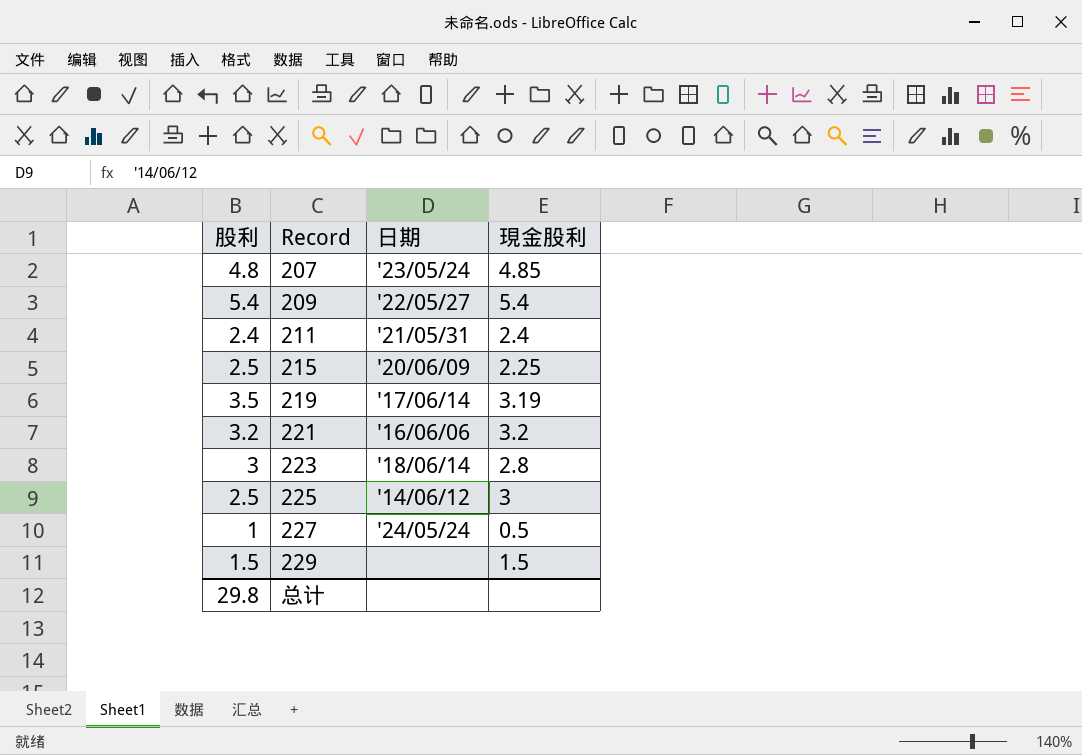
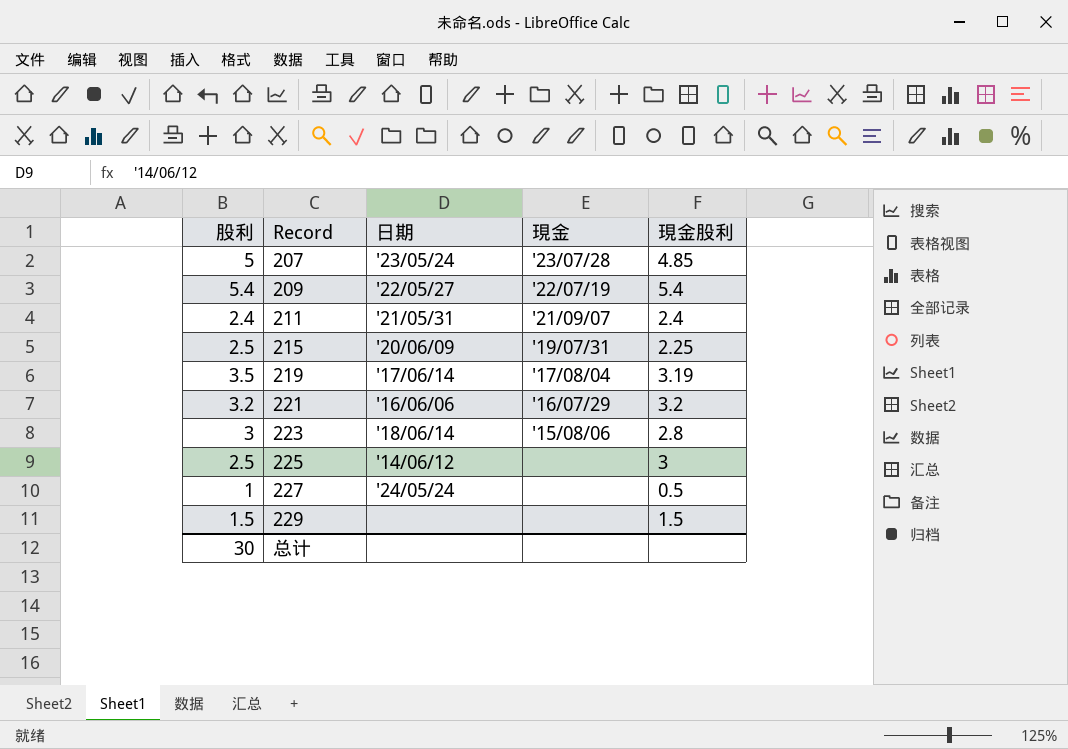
column 現金 | position: none -> 4
207 | 股利: 4.8 -> 5
总计 | 股利: 29.8 -> 30

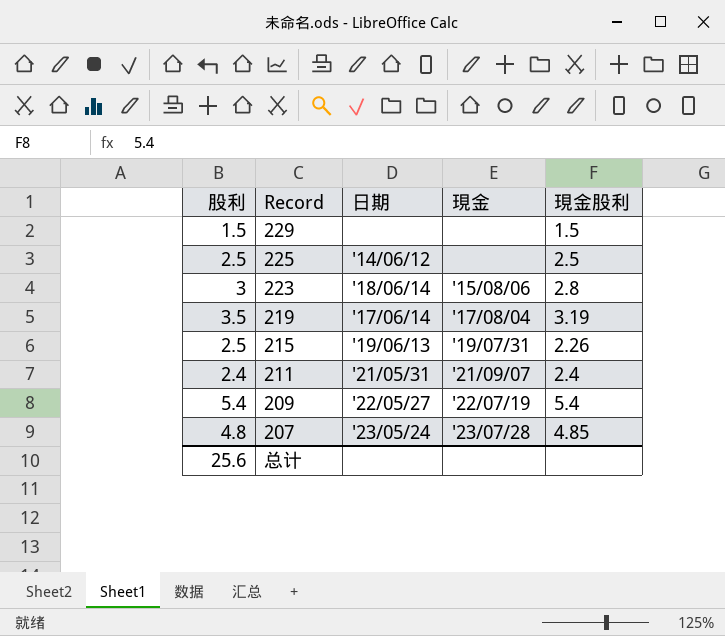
row order: Record ascending -> Record descending
row 221: 3.2 | '16/06/06 | '16/07/29 | 3.2 -> none
row 227: 1 | '24/05/24 | none | 0.5 -> none
225 | 現金股利: 3 -> 2.5
215 | 日期: '20/06/09 -> '19/06/13
215 | 現金股利: 2.25 -> 2.26
207 | 股利: 5 -> 4.8
总计 | 股利: 30 -> 25.6

